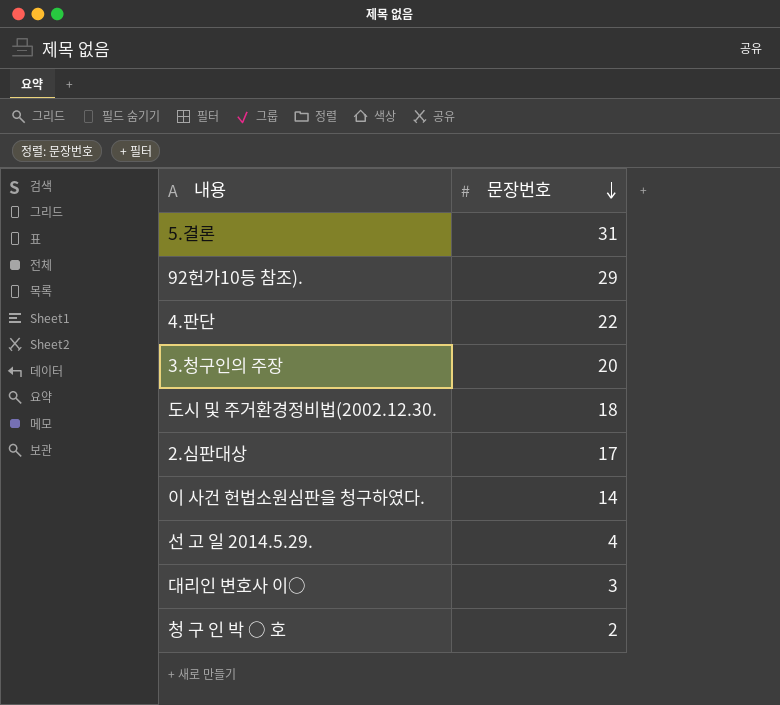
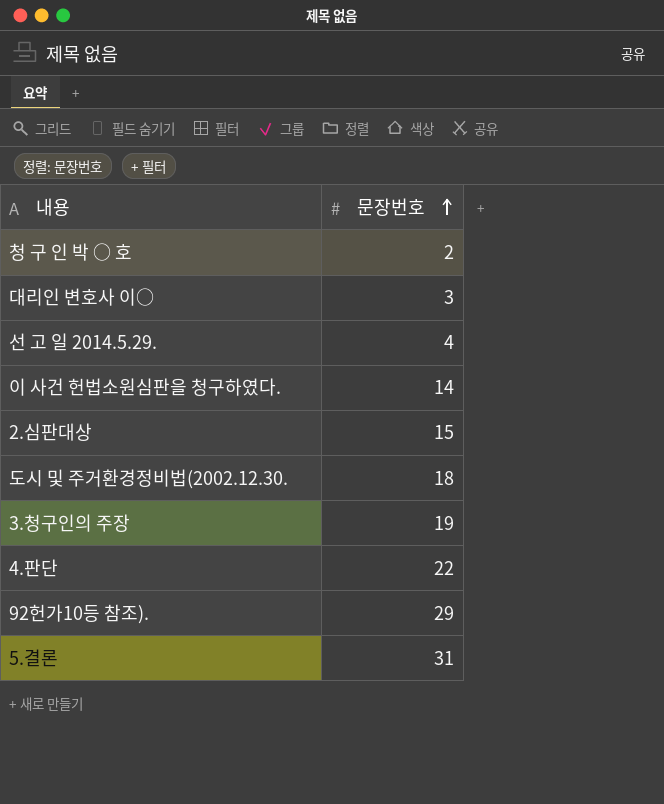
row order: 문장번호 descending -> 문장번호 ascending
2.심판대상 | 문장번호: 17 -> 15
3.청구인의 주장 | 문장번호: 20 -> 19

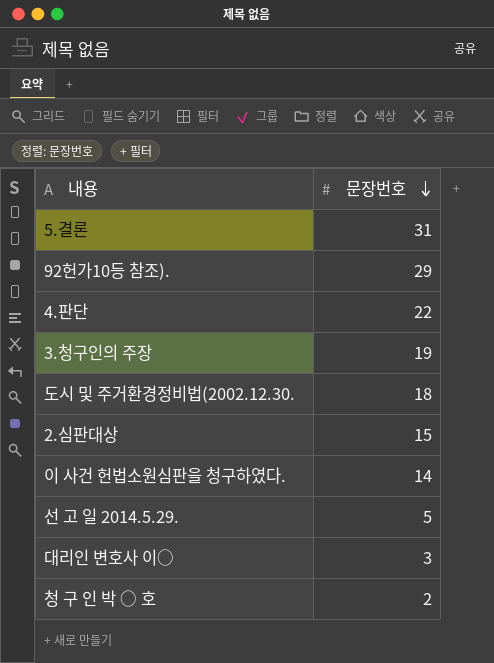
row order: 문장번호 ascending -> 문장번호 descending
선 고 일 2014.5.29. | 문장번호: 4 -> 5

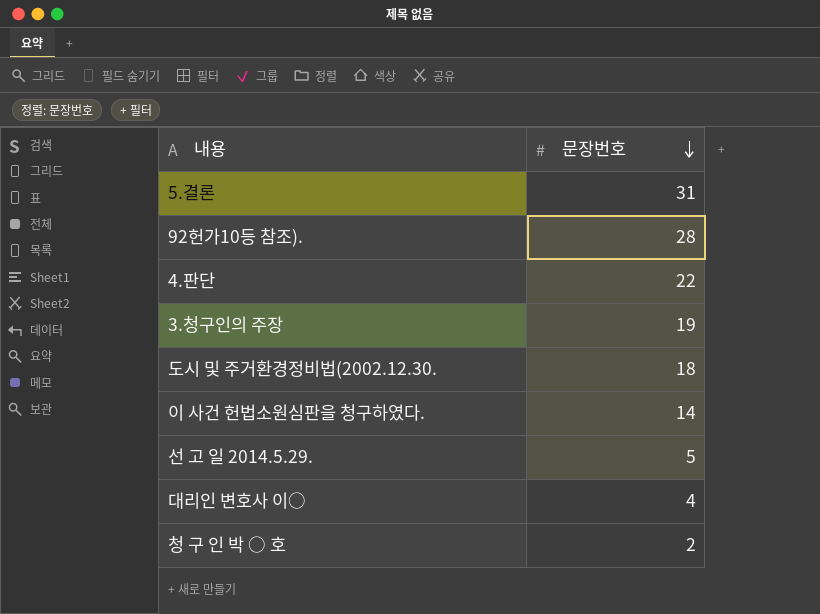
row 2.심판대상: 15 -> none
92헌가10등 참조). | 문장번호: 29 -> 28
대리인 변호사 이○ | 문장번호: 3 -> 4

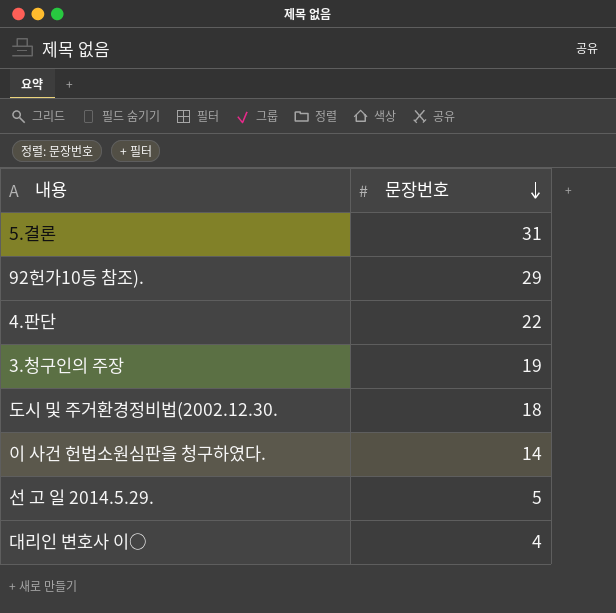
row 청 구 인 박 ○ 호: 2 -> none
92헌가10등 참조). | 문장번호: 28 -> 29

